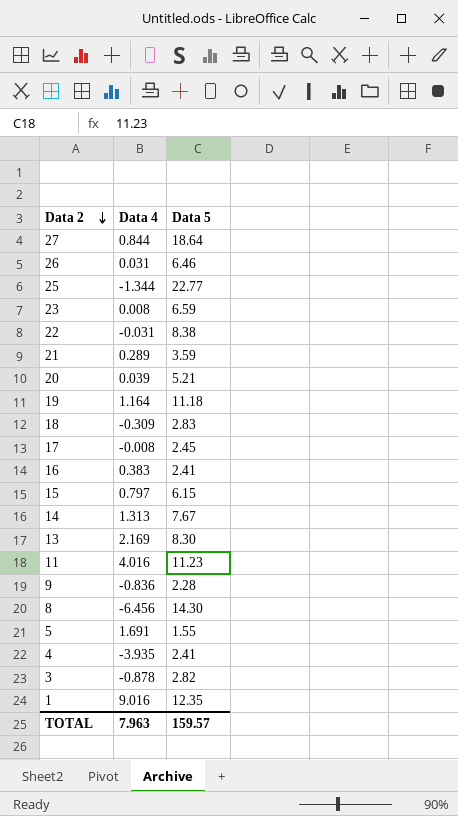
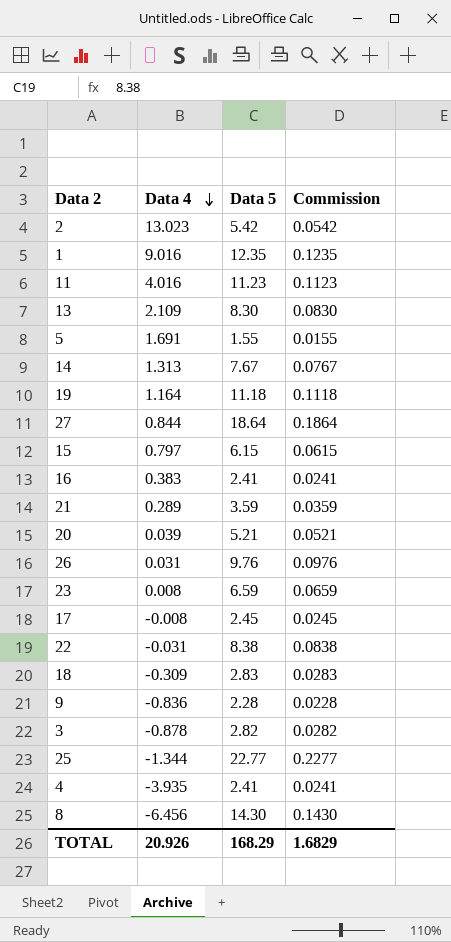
row order: Data 2 descending -> Data 4 descending
column Commission | formula: none -> [Data 5] * 0.01
row 2: none -> 13.023 | 5.42 | 0.0542
13 | Data 4: 2.169 -> 2.109
26 | Data 5: 6.46 -> 9.76
TOTAL | Data 4: 7.963 -> 20.926
TOTAL | Data 5: 159.57 -> 168.29

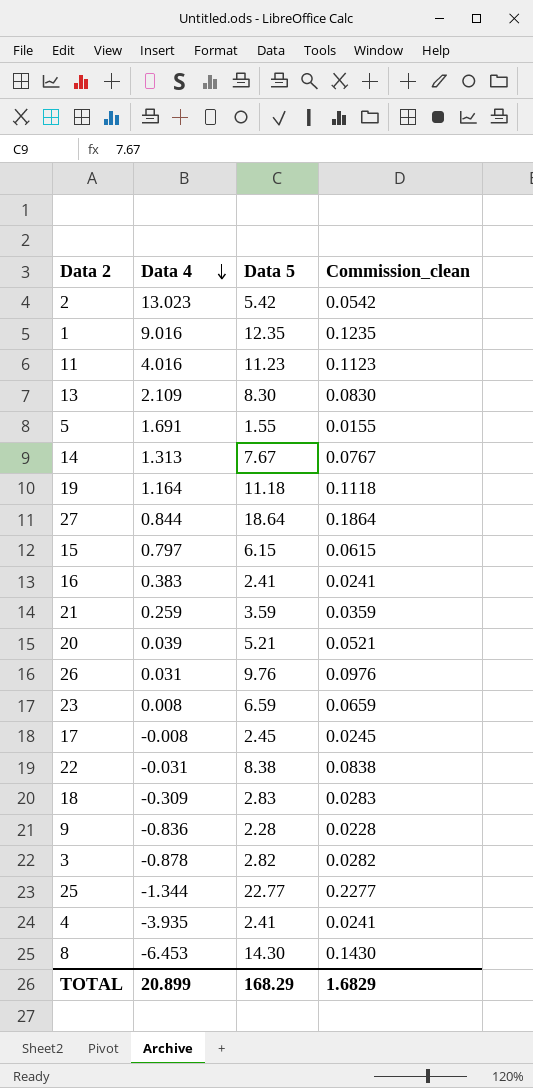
column name: Commission -> Commission_clean
21 | Data 4: 0.289 -> 0.259
8 | Data 4: -6.456 -> -6.453
TOTAL | Data 4: 20.926 -> 20.899

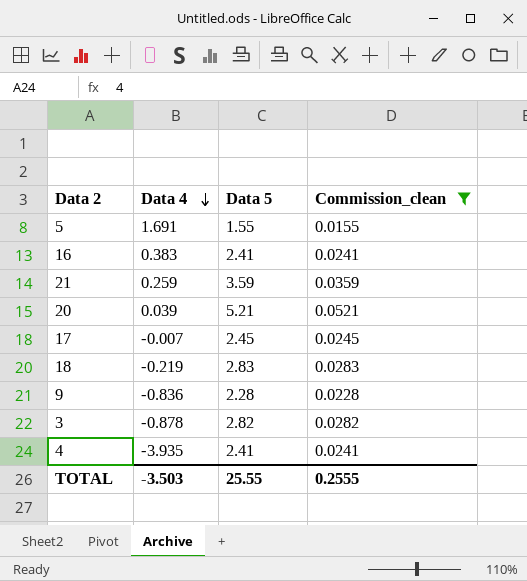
filter: none -> Commission_clean <= 0.0521
17 | Data 4: -0.008 -> -0.007
18 | Data 4: -0.309 -> -0.219
TOTAL | Data 4: 20.899 -> -3.503
TOTAL | Data 5: 168.29 -> 25.55
TOTAL | Commission_clean: 1.6829 -> 0.2555

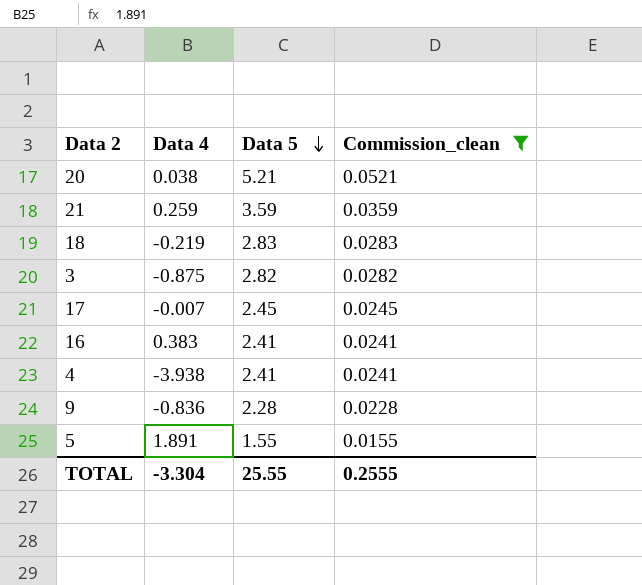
row order: Data 4 descending -> Data 5 descending
20 | Data 4: 0.039 -> 0.038
3 | Data 4: -0.878 -> -0.875
4 | Data 4: -3.935 -> -3.938
5 | Data 4: 1.691 -> 1.891
TOTAL | Data 4: -3.503 -> -3.304

